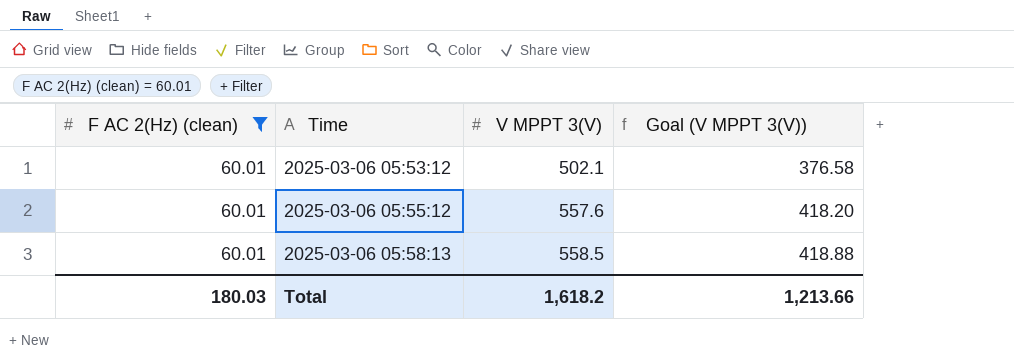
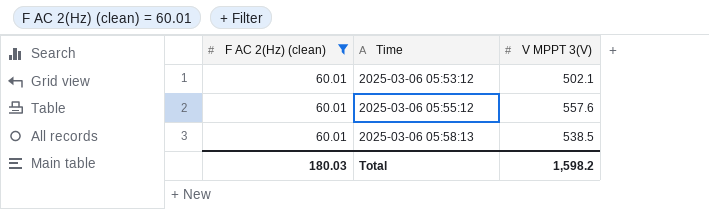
column Goal (V MPPT 3(V)) | formula: [V MPPT 3(V)] * 0.75 -> none
2025-03-06 05:58:13 | V MPPT 3(V): 558.5 -> 538.5
Total | V MPPT 3(V): 1,618.2 -> 1,598.2

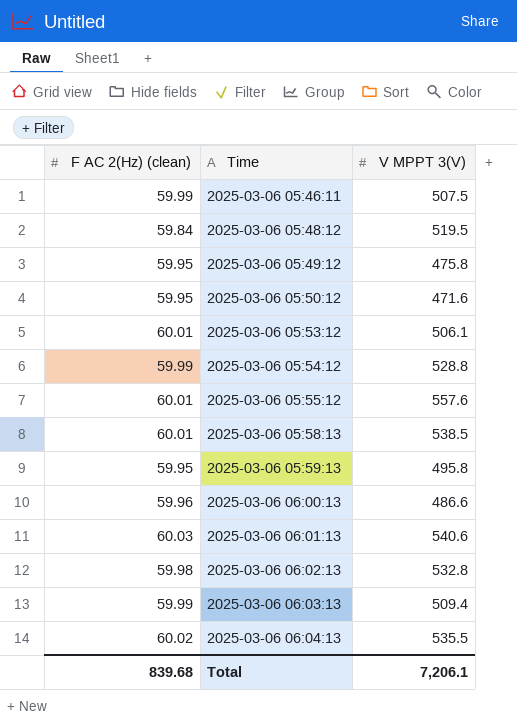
filter: F AC 2(Hz) (clean) = 60.01 -> none
2025-03-06 05:53:12 | V MPPT 3(V): 502.1 -> 506.1
Total | F AC 2(Hz) (clean): 180.03 -> 839.68
Total | V MPPT 3(V): 1,598.2 -> 7,206.1

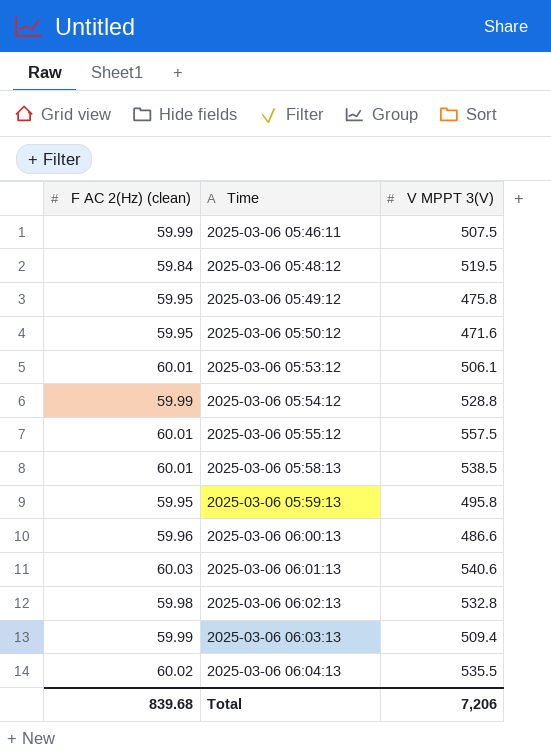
2025-03-06 05:55:12 | V MPPT 3(V): 557.6 -> 557.5
Total | V MPPT 3(V): 7,206.1 -> 7,206

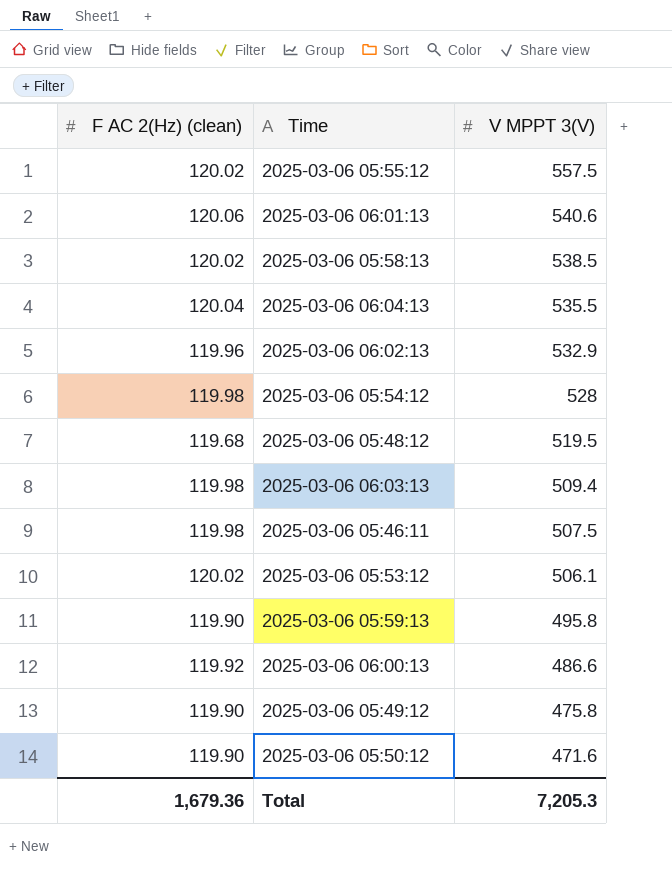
row order: Time ascending -> V MPPT 3(V) descending
2025-03-06 05:55:12 | F AC 2(Hz) (clean): 60.01 -> 120.02
2025-03-06 06:01:13 | F AC 2(Hz) (clean): 60.03 -> 120.06
2025-03-06 05:58:13 | F AC 2(Hz) (clean): 60.01 -> 120.02
2025-03-06 06:04:13 | F AC 2(Hz) (clean): 60.02 -> 120.04
2025-03-06 06:02:13 | F AC 2(Hz) (clean): 59.98 -> 119.96
2025-03-06 06:02:13 | V MPPT 3(V): 532.8 -> 532.9
2025-03-06 05:54:12 | F AC 2(Hz) (clean): 59.99 -> 119.98
2025-03-06 05:54:12 | V MPPT 3(V): 528.8 -> 528
2025-03-06 05:48:12 | F AC 2(Hz) (clean): 59.84 -> 119.68
2025-03-06 06:03:13 | F AC 2(Hz) (clean): 59.99 -> 119.98
2025-03-06 05:46:11 | F AC 2(Hz) (clean): 59.99 -> 119.98
2025-03-06 05:53:12 | F AC 2(Hz) (clean): 60.01 -> 120.02
2025-03-06 05:59:13 | F AC 2(Hz) (clean): 59.95 -> 119.90
2025-03-06 06:00:13 | F AC 2(Hz) (clean): 59.96 -> 119.92
2025-03-06 05:49:12 | F AC 2(Hz) (clean): 59.95 -> 119.90
2025-03-06 05:50:12 | F AC 2(Hz) (clean): 59.95 -> 119.90
Total | F AC 2(Hz) (clean): 839.68 -> 1,679.36
Total | V MPPT 3(V): 7,206 -> 7,205.3

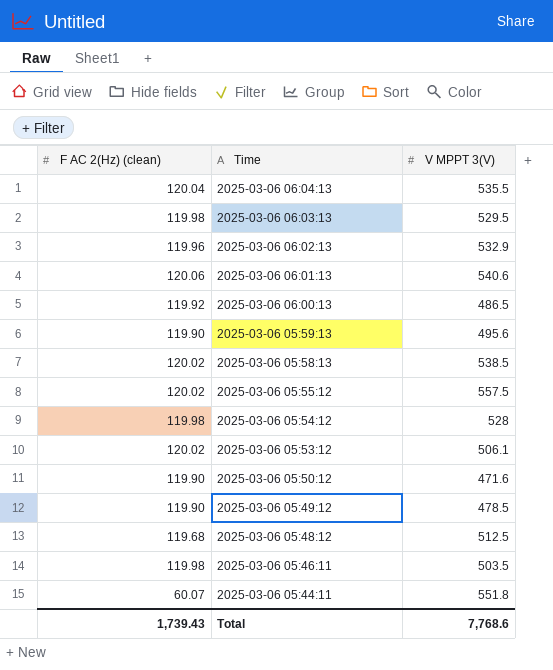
row order: V MPPT 3(V) descending -> Time descending
2025-03-06 06:03:13 | V MPPT 3(V): 509.4 -> 529.5
2025-03-06 06:00:13 | V MPPT 3(V): 486.6 -> 486.5
2025-03-06 05:59:13 | V MPPT 3(V): 495.8 -> 495.6
2025-03-06 05:49:12 | V MPPT 3(V): 475.8 -> 478.5
2025-03-06 05:48:12 | V MPPT 3(V): 519.5 -> 512.5
2025-03-06 05:46:11 | V MPPT 3(V): 507.5 -> 503.5
row 2025-03-06 05:44:11: none -> 60.07 | 551.8
Total | F AC 2(Hz) (clean): 1,679.36 -> 1,739.43
Total | V MPPT 3(V): 7,205.3 -> 7,768.6

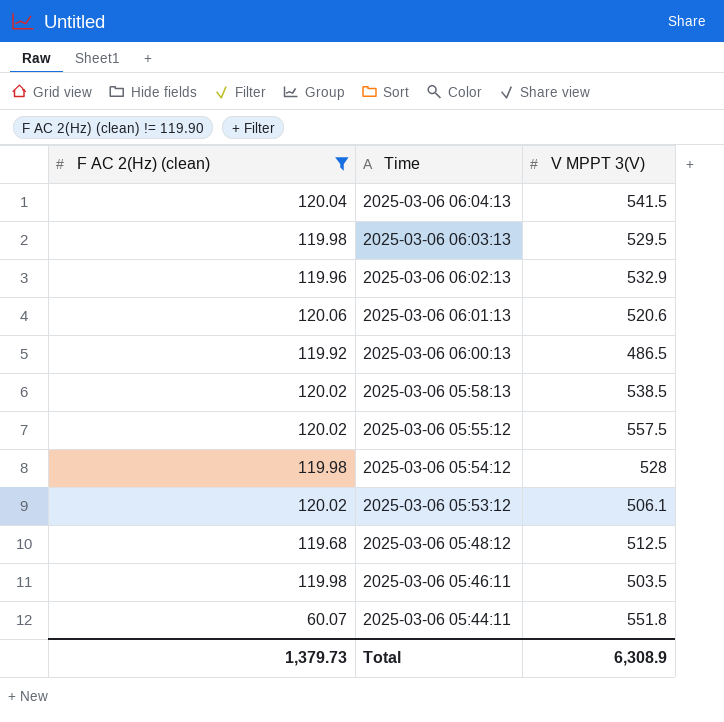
filter: none -> F AC 2(Hz) (clean) != 119.90
2025-03-06 06:04:13 | V MPPT 3(V): 535.5 -> 541.5
2025-03-06 06:01:13 | V MPPT 3(V): 540.6 -> 520.6
Total | F AC 2(Hz) (clean): 1,739.43 -> 1,379.73
Total | V MPPT 3(V): 7,768.6 -> 6,308.9

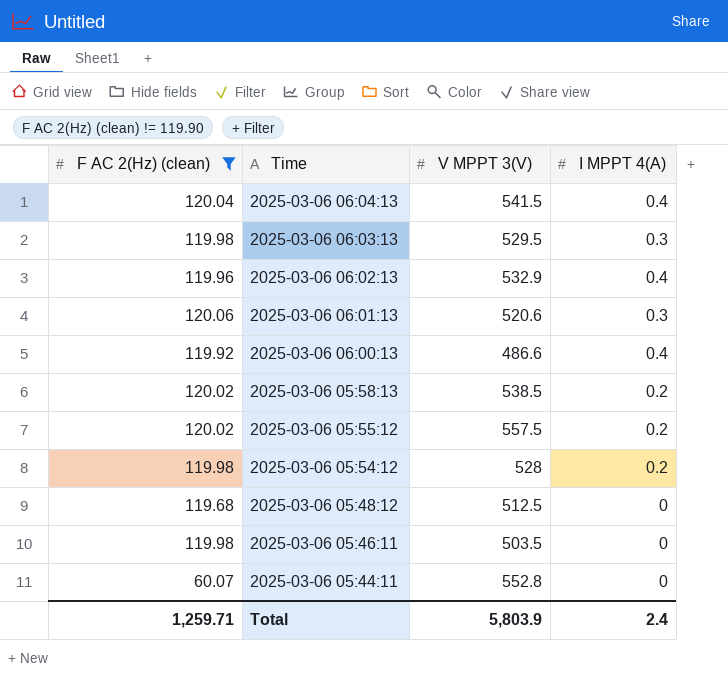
column I MPPT 4(A) | position: none -> 4
row 2025-03-06 05:53:12: 120.02 | 506.1 -> none
2025-03-06 06:00:13 | V MPPT 3(V): 486.5 -> 486.6
2025-03-06 05:44:11 | V MPPT 3(V): 551.8 -> 552.8
Total | F AC 2(Hz) (clean): 1,379.73 -> 1,259.71
Total | V MPPT 3(V): 6,308.9 -> 5,803.9

